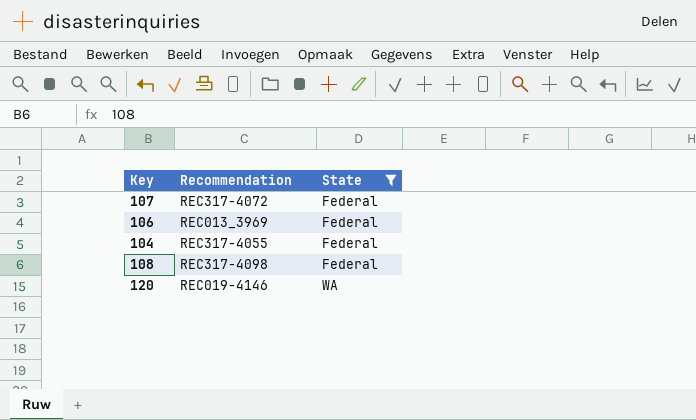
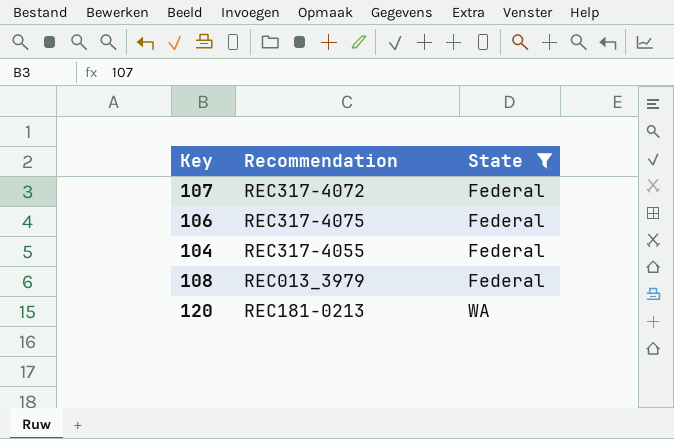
106 | Recommendation: REC013_3969 -> REC317-4075
108 | Recommendation: REC317-4098 -> REC013_3979
120 | Recommendation: REC019-4146 -> REC181-0213

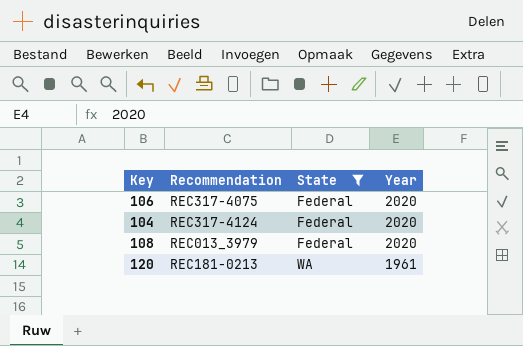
column Year | position: none -> 4
row 107: REC317-4072 | Federal -> none
104 | Recommendation: REC317-4055 -> REC317-4124

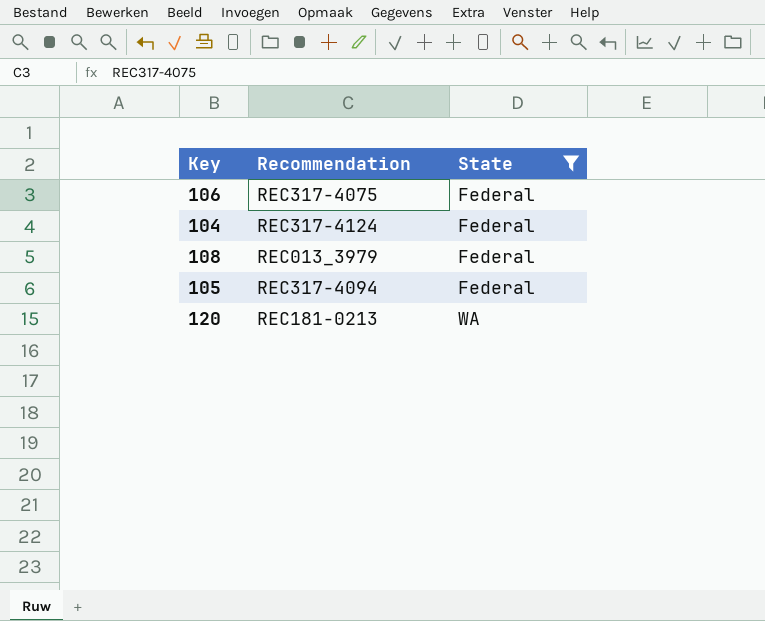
column Year | position: 4 -> none
row 105: none -> REC317-4094 | Federal

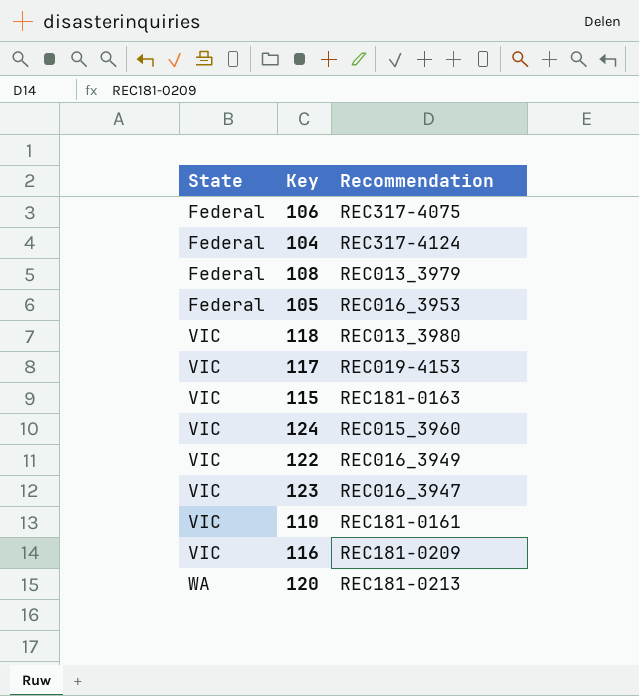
filter: State != VIC -> none
column State | position: 3 -> 1
105 | Recommendation: REC317-4094 -> REC016_3953

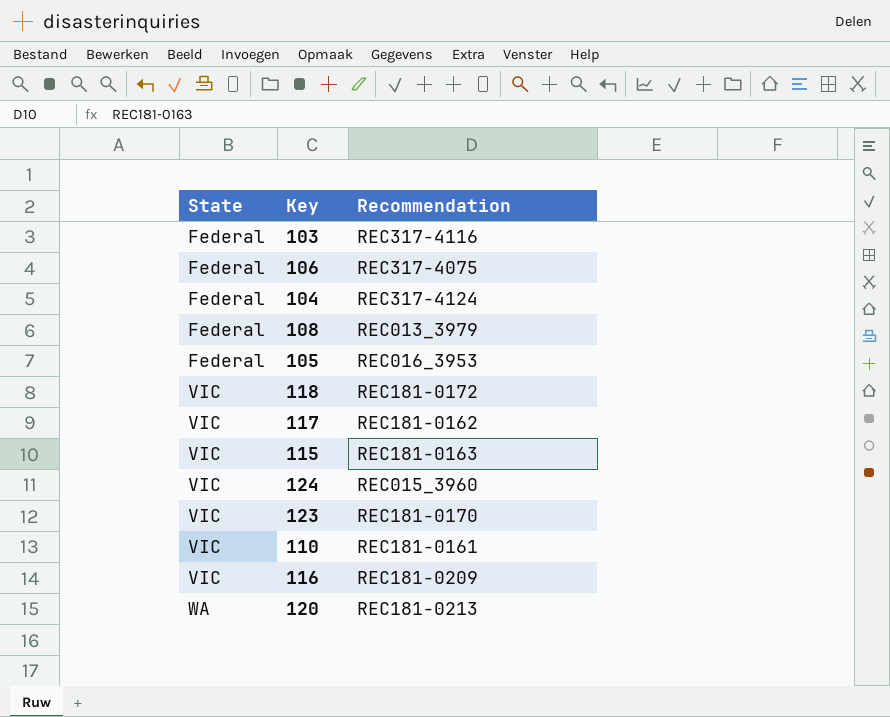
row 122: VIC | REC016_3949 -> none
row 103: none -> Federal | REC317-4116
118 | Recommendation: REC013_3980 -> REC181-0172
117 | Recommendation: REC019-4153 -> REC181-0162
123 | Recommendation: REC016_3947 -> REC181-0170

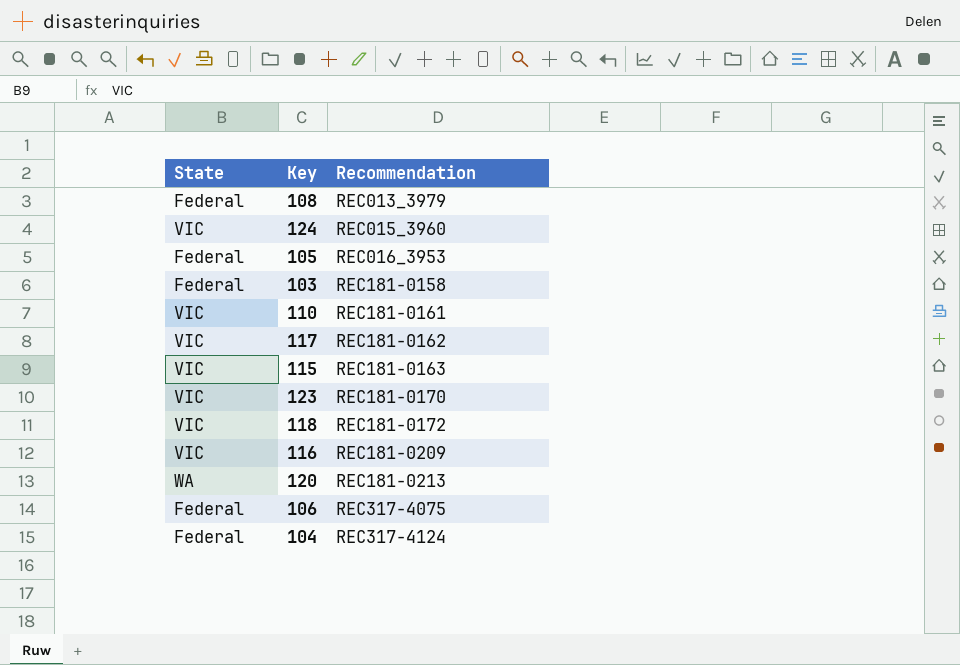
row order: State ascending -> Recommendation ascending
103 | Recommendation: REC317-4116 -> REC181-0158

